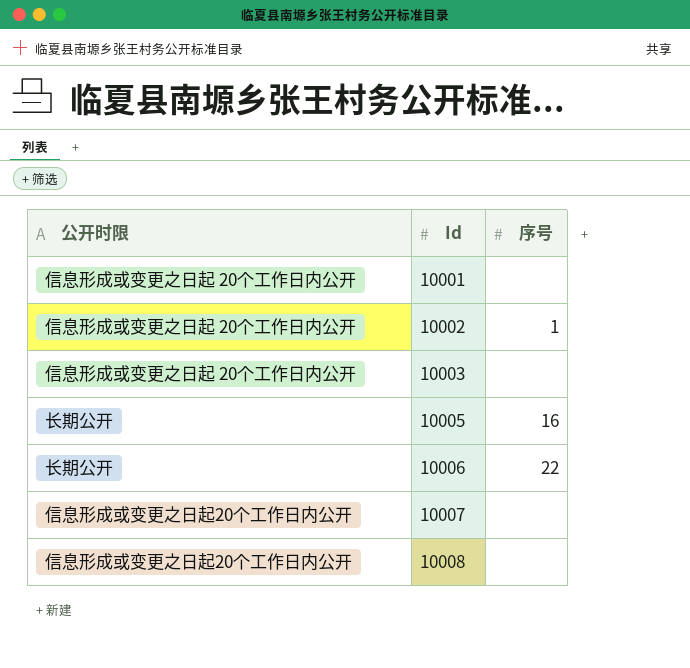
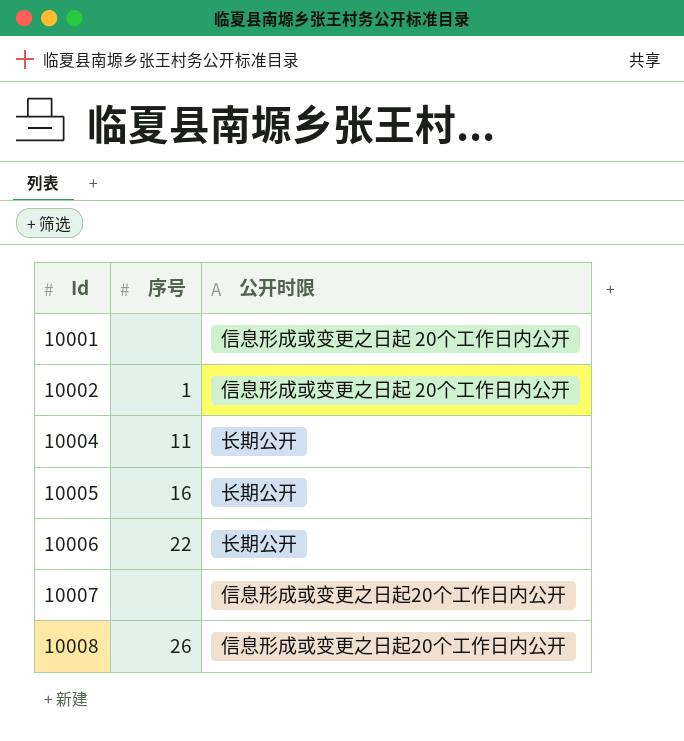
column 公开时限 | position: 1 -> 3
row 10003: 信息形成或变更之日起 20个工作日内公开 | none -> none
row 10004: none -> 11 | 长期公开
10008 | 序号: none -> 26

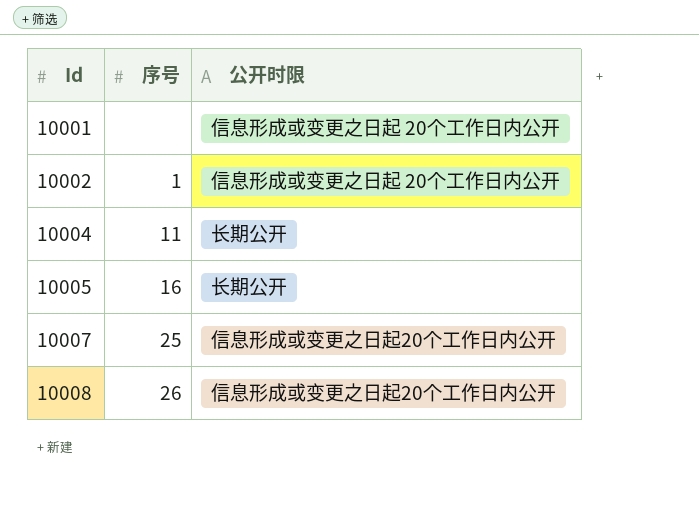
row 10006: 22 | 长期公开 -> none
10007 | 序号: none -> 25

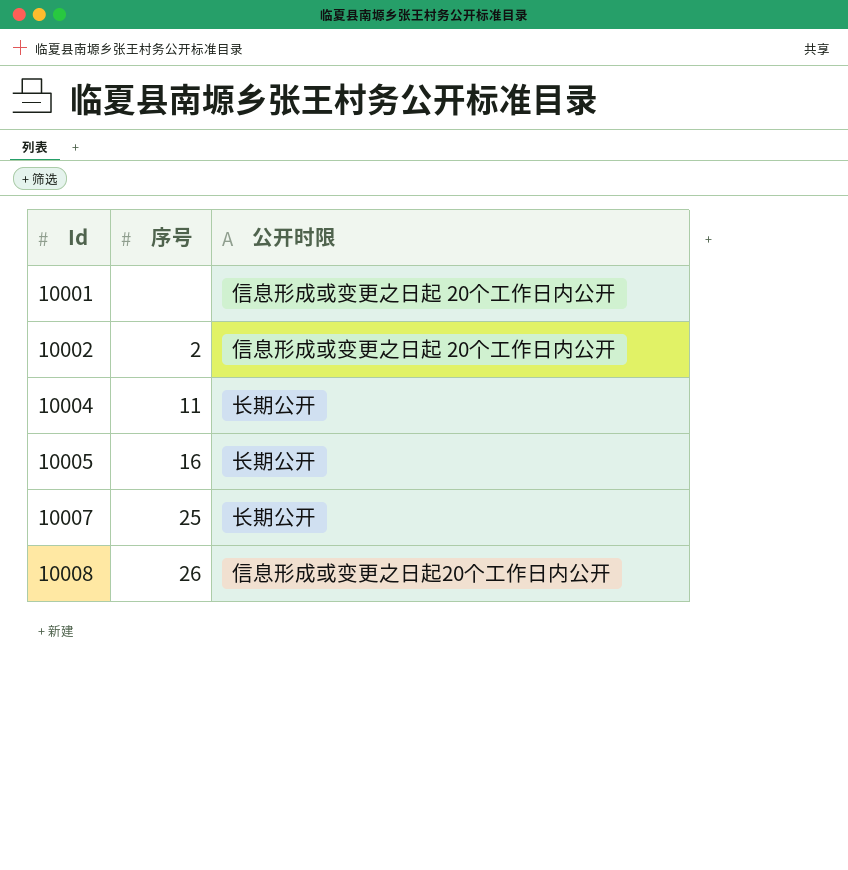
10002 | 序号: 1 -> 2
10007 | 公开时限: 信息形成或变更之日起20个工作日内公开 -> 长期公开

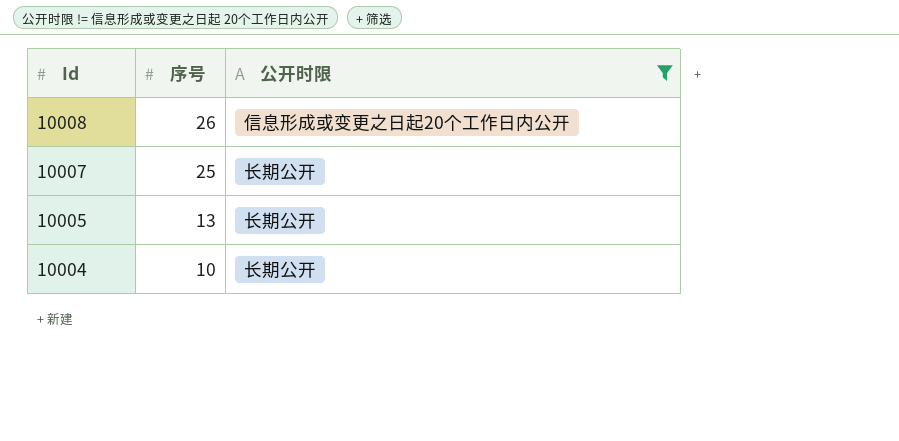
filter: none -> 公开时限 != 信息形成或变更之日起 20个工作日内公开
row order: Id ascending -> Id descending
10005 | 序号: 16 -> 13
10004 | 序号: 11 -> 10

